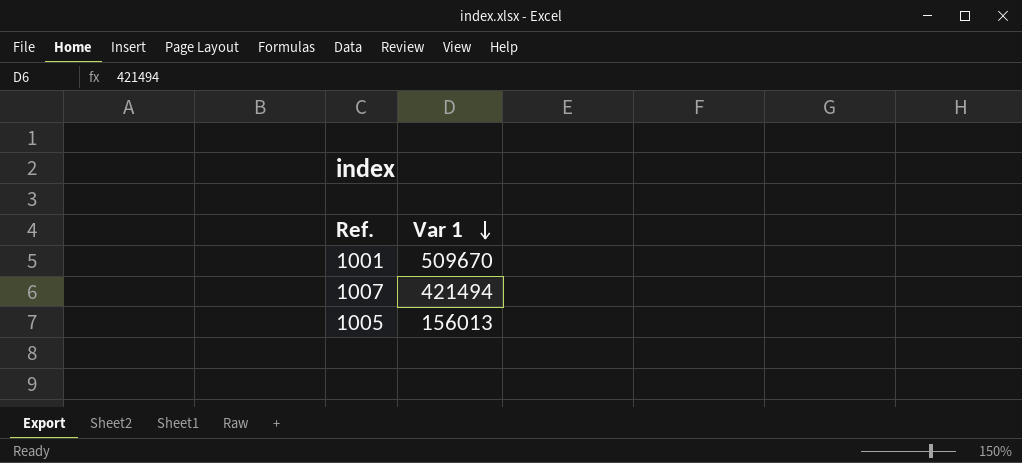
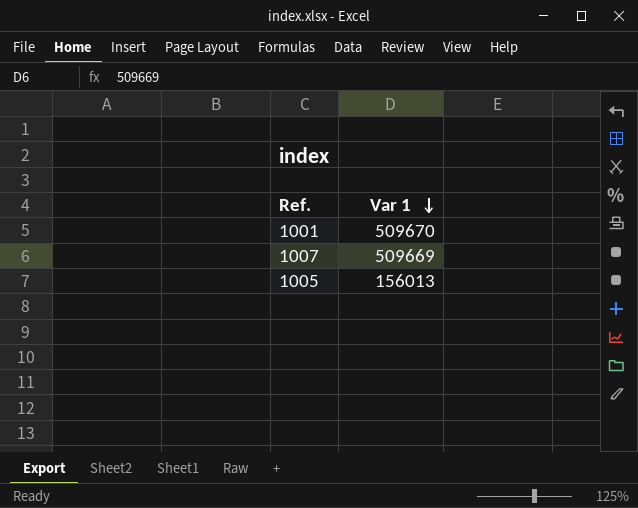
1007 | Var 1: 421494 -> 509669

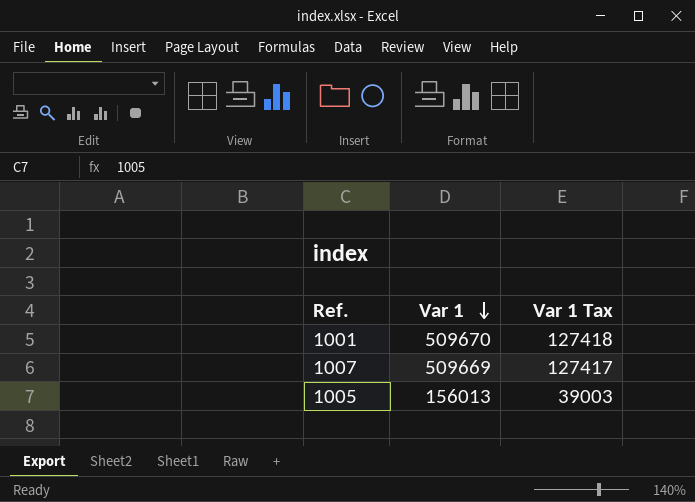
column Var 1 Tax | formula: none -> [Var 1] * 0.25

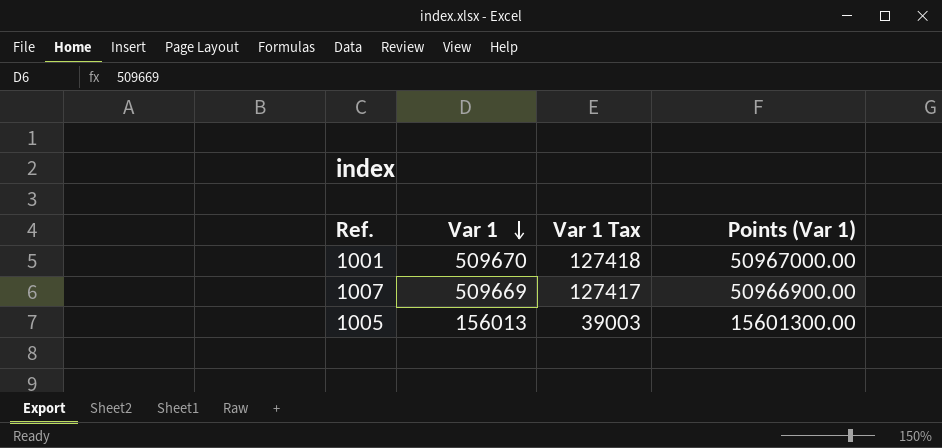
column Points (Var 1) | formula: none -> [Var 1] * 100

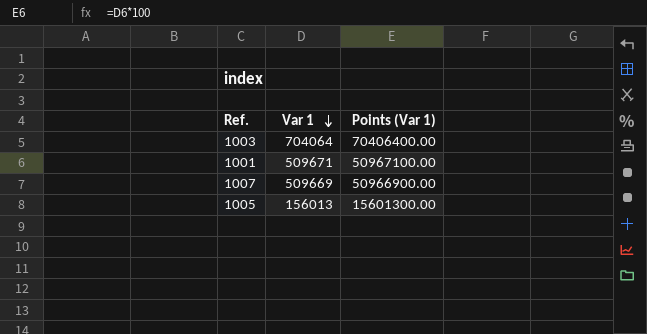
column Var 1 Tax | formula: [Var 1] * 0.25 -> none
row 1003: none -> 704064 | 70406400.00
1001 | Var 1: 509670 -> 509671
1001 | Points (Var 1): 50967000.00 -> 50967100.00

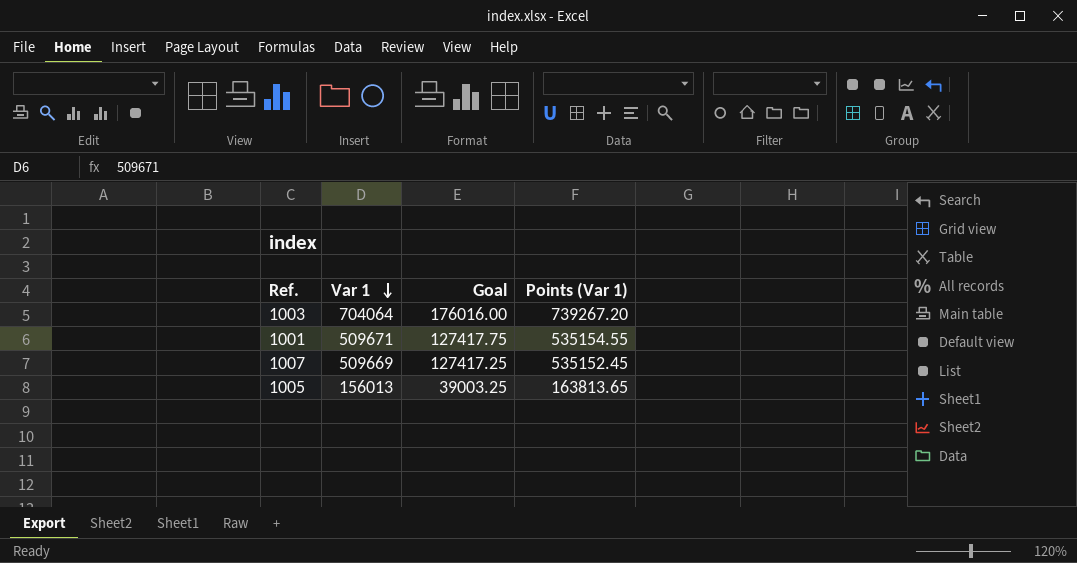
column Goal | formula: none -> [Var 1] * 0.25
column Points (Var 1) | formula: [Var 1] * 100 -> [Var 1] * 1.05

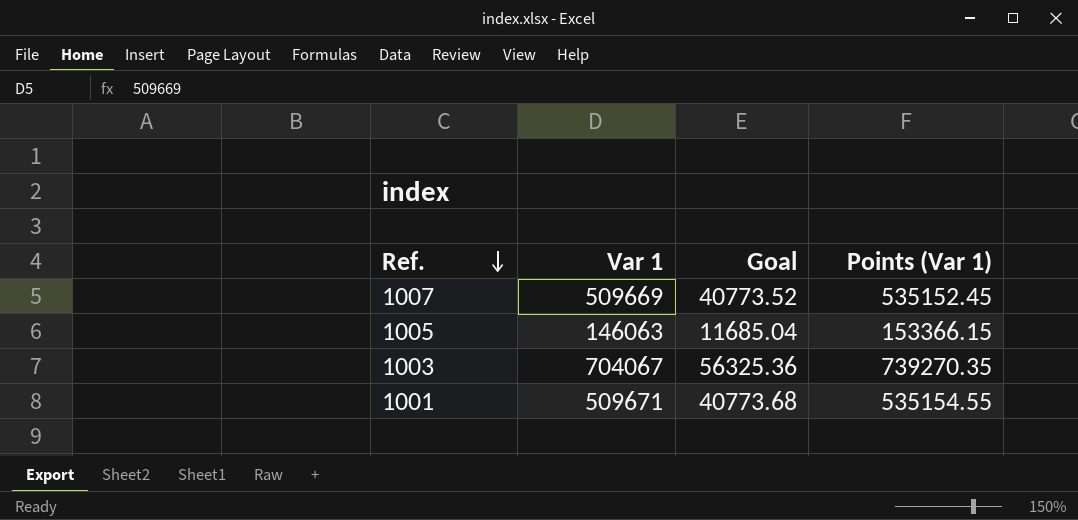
row order: Var 1 descending -> Ref. descending
column Goal | formula: [Var 1] * 0.25 -> [Var 1] * 0.08
1005 | Var 1: 156013 -> 146063
1005 | Points (Var 1): 163813.65 -> 153366.15
1003 | Var 1: 704064 -> 704067
1003 | Points (Var 1): 739267.20 -> 739270.35

